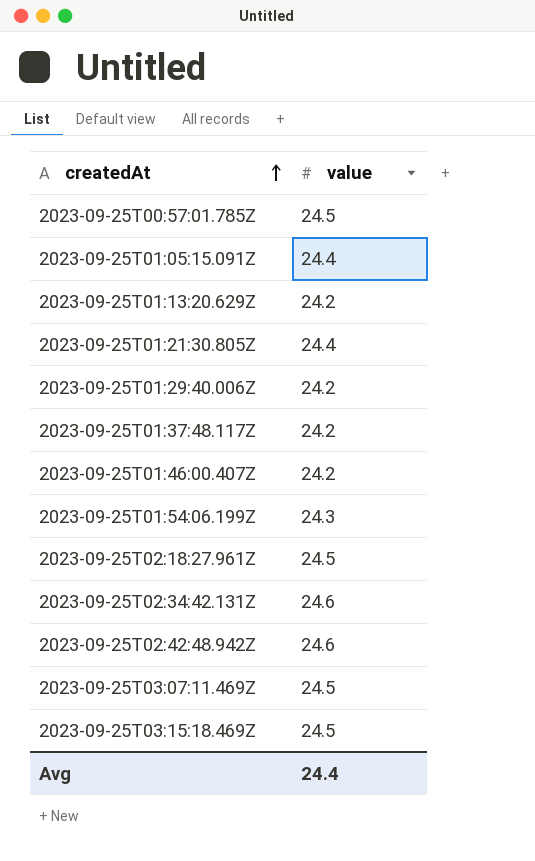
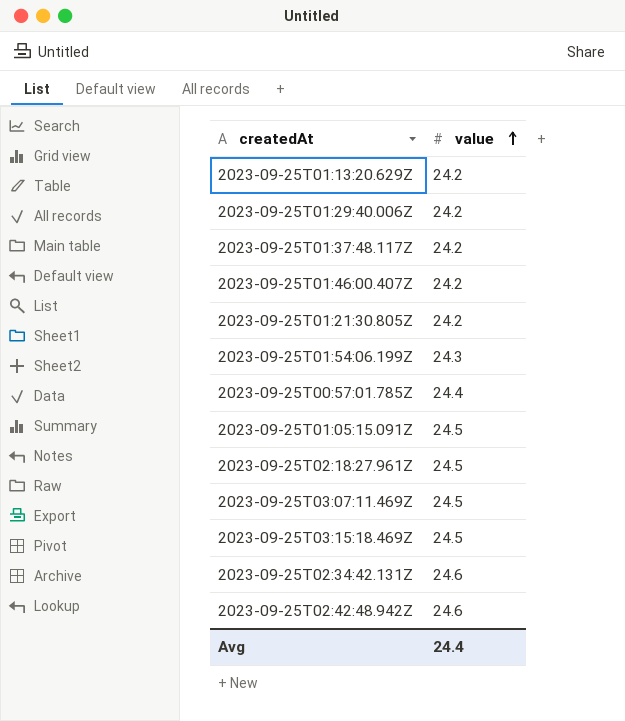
row order: createdAt ascending -> value ascending
2023-09-25T01:21:30.805Z | value: 24.4 -> 24.2
2023-09-25T00:57:01.785Z | value: 24.5 -> 24.4
2023-09-25T01:05:15.091Z | value: 24.4 -> 24.5

